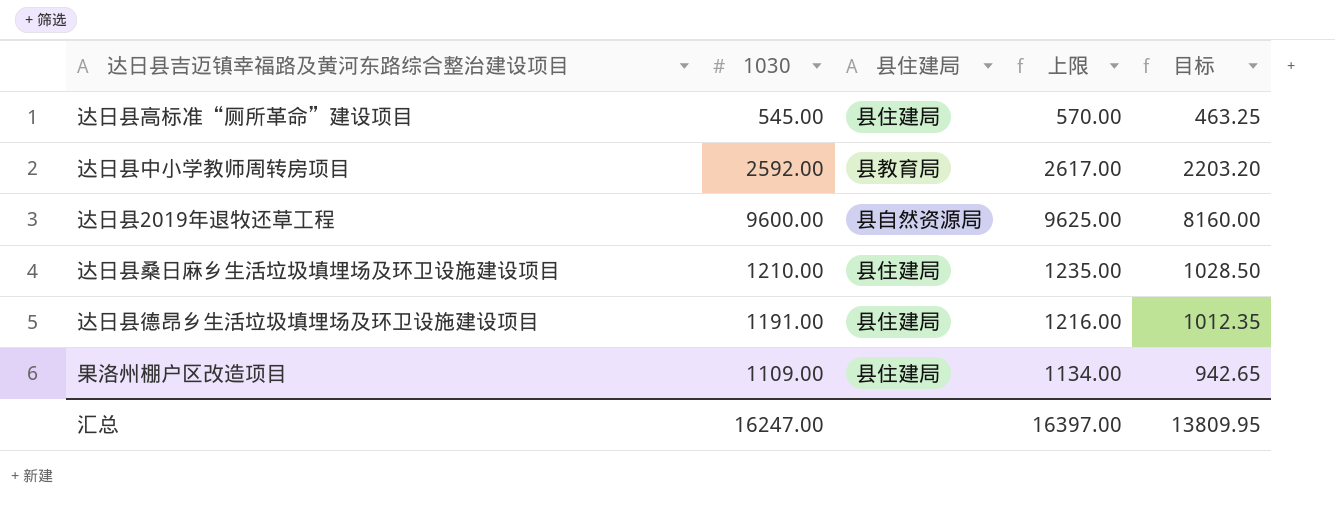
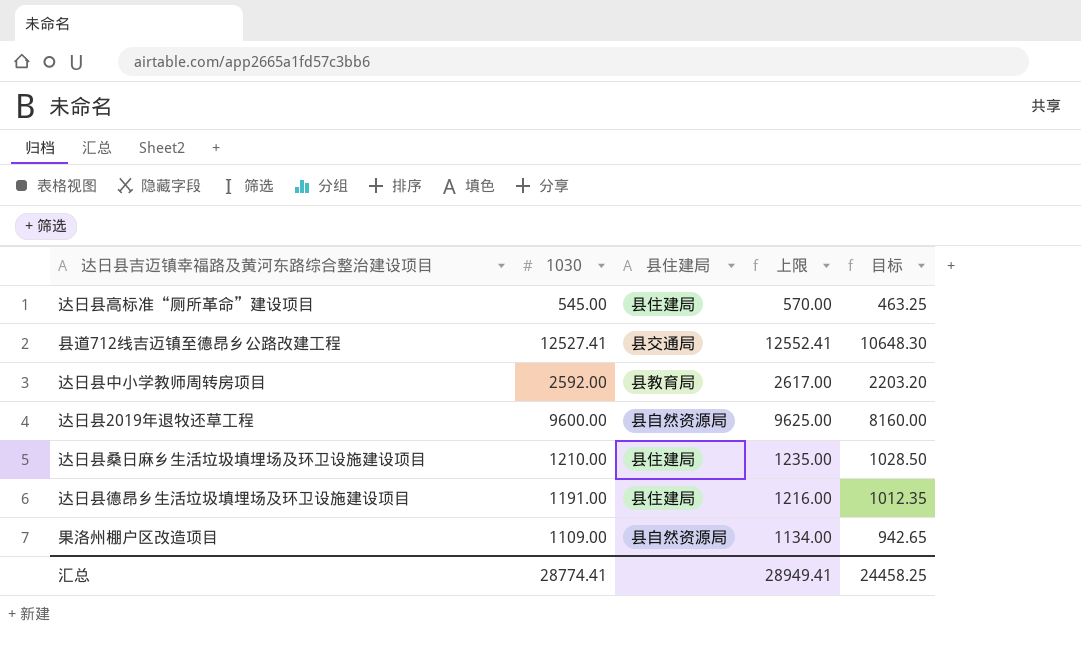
row 县道712线吉迈镇至德昂乡公路改建工程: none -> 12527.41 | 县交通局 | 12552.41 | 10648.30
果洛州棚户区改造项目 | 县住建局: 县住建局 -> 县自然资源局
汇总 | 1030: 16247.00 -> 28774.41
汇总 | 上限: 16397.00 -> 28949.41
汇总 | 目标: 13809.95 -> 24458.25

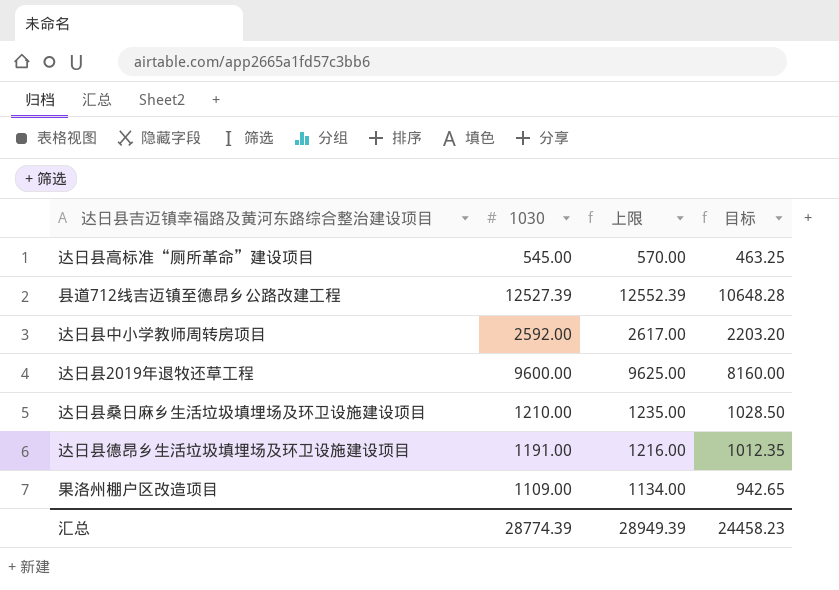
column 县住建局 | position: 3 -> none
县道712线吉迈镇至德昂乡公路改建工程 | 1030: 12527.41 -> 12527.39
县道712线吉迈镇至德昂乡公路改建工程 | 上限: 12552.41 -> 12552.39
县道712线吉迈镇至德昂乡公路改建工程 | 目标: 10648.30 -> 10648.28
汇总 | 1030: 28774.41 -> 28774.39
汇总 | 上限: 28949.41 -> 28949.39
汇总 | 目标: 24458.25 -> 24458.23

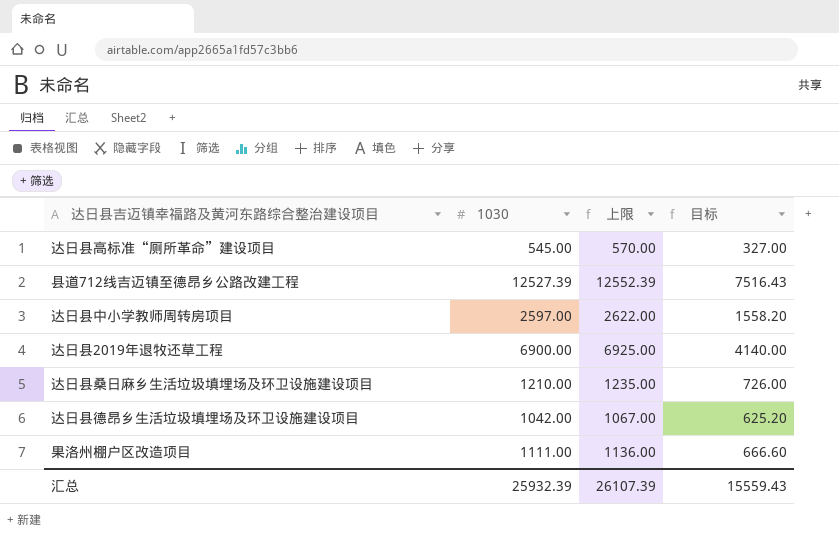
column 目标 | formula: [1030] * 0.85 -> [1030] * 0.6
达日县中小学教师周转房项目 | 1030: 2592.00 -> 2597.00
达日县中小学教师周转房项目 | 上限: 2617.00 -> 2622.00
达日县2019年退牧还草工程 | 1030: 9600.00 -> 6900.00
达日县2019年退牧还草工程 | 上限: 9625.00 -> 6925.00
达日县德昂乡生活垃圾填埋场及环卫设施建设项目 | 1030: 1191.00 -> 1042.00
达日县德昂乡生活垃圾填埋场及环卫设施建设项目 | 上限: 1216.00 -> 1067.00
果洛州棚户区改造项目 | 1030: 1109.00 -> 1111.00
果洛州棚户区改造项目 | 上限: 1134.00 -> 1136.00
汇总 | 1030: 28774.39 -> 25932.39
汇总 | 上限: 28949.39 -> 26107.39
汇总 | 目标: 24458.23 -> 15559.43

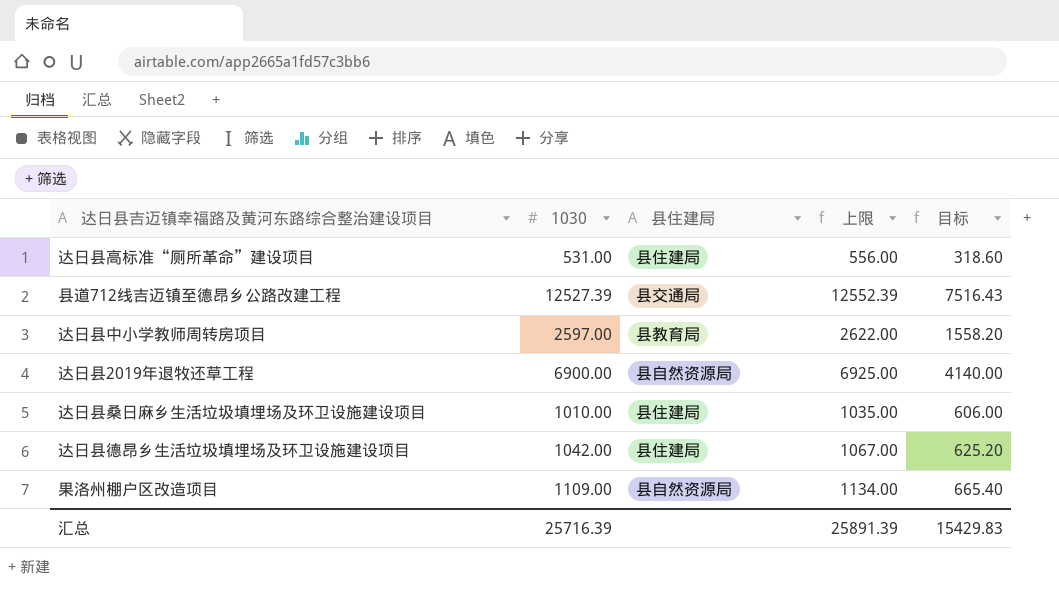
column 县住建局 | position: none -> 3
达日县高标准“厕所革命”建设项目 | 1030: 545.00 -> 531.00
达日县高标准“厕所革命”建设项目 | 上限: 570.00 -> 556.00
达日县高标准“厕所革命”建设项目 | 目标: 327.00 -> 318.60
达日县桑日麻乡生活垃圾填埋场及环卫设施建设项目 | 1030: 1210.00 -> 1010.00
达日县桑日麻乡生活垃圾填埋场及环卫设施建设项目 | 上限: 1235.00 -> 1035.00
达日县桑日麻乡生活垃圾填埋场及环卫设施建设项目 | 目标: 726.00 -> 606.00
果洛州棚户区改造项目 | 1030: 1111.00 -> 1109.00
果洛州棚户区改造项目 | 上限: 1136.00 -> 1134.00
果洛州棚户区改造项目 | 目标: 666.60 -> 665.40
汇总 | 1030: 25932.39 -> 25716.39
汇总 | 上限: 26107.39 -> 25891.39
汇总 | 目标: 15559.43 -> 15429.83

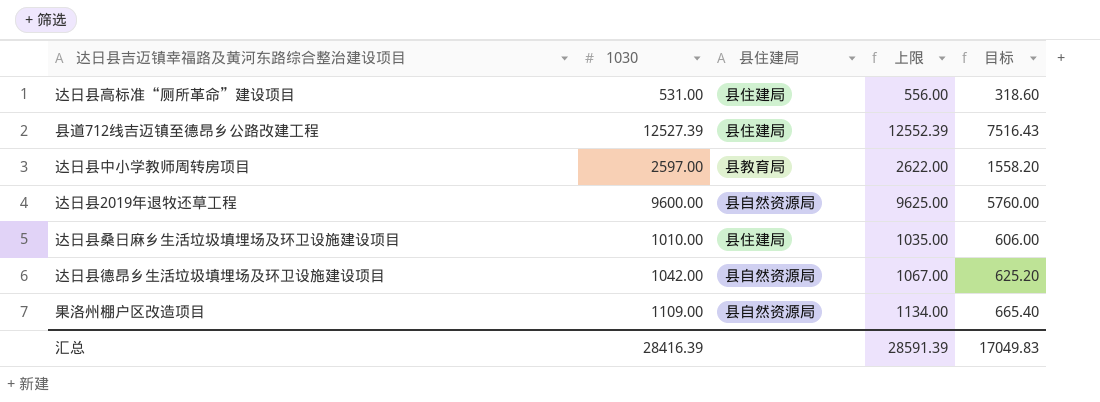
县道712线吉迈镇至德昂乡公路改建工程 | 县住建局: 县交通局 -> 县住建局
达日县2019年退牧还草工程 | 1030: 6900.00 -> 9600.00
达日县2019年退牧还草工程 | 上限: 6925.00 -> 9625.00
达日县2019年退牧还草工程 | 目标: 4140.00 -> 5760.00
达日县德昂乡生活垃圾填埋场及环卫设施建设项目 | 县住建局: 县住建局 -> 县自然资源局
汇总 | 1030: 25716.39 -> 28416.39
汇总 | 上限: 25891.39 -> 28591.39
汇总 | 目标: 15429.83 -> 17049.83

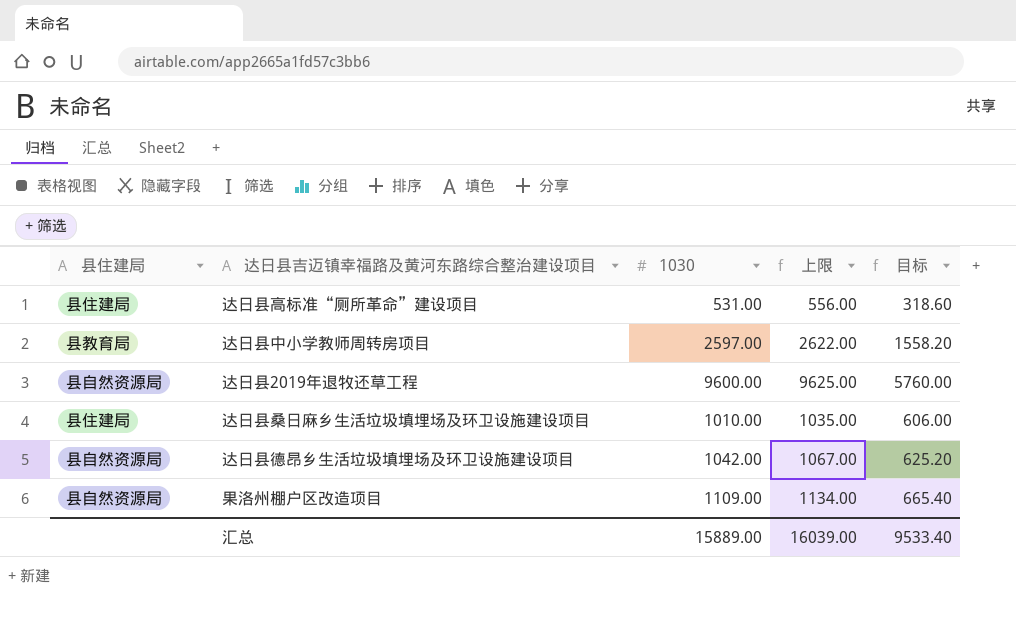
column 县住建局 | position: 3 -> 1
row 县道712线吉迈镇至德昂乡公路改建工程: 12527.39 | 县住建局 | 12552.39 | 7516.43 -> none
汇总 | 1030: 28416.39 -> 15889.00
汇总 | 上限: 28591.39 -> 16039.00
汇总 | 目标: 17049.83 -> 9533.40

